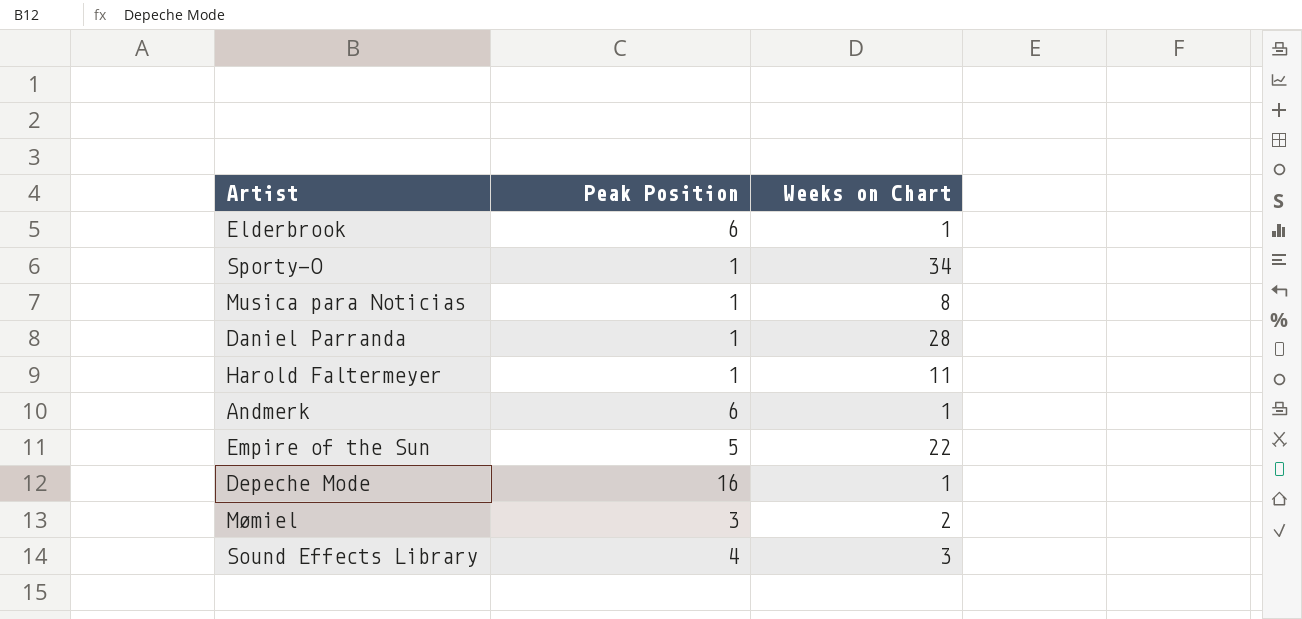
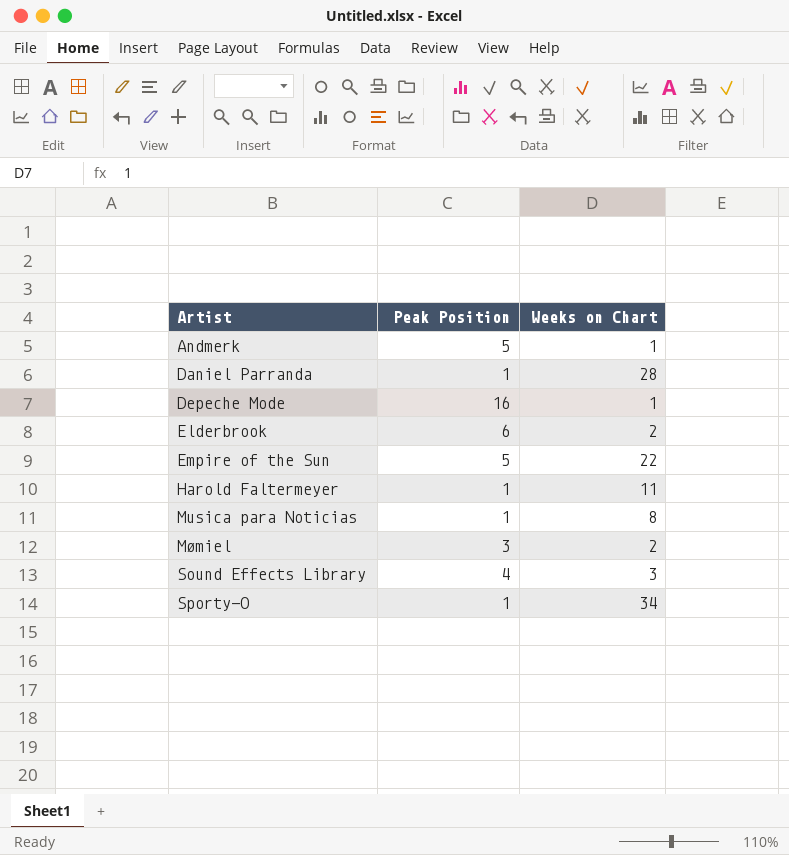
row order: none -> Artist ascending
Andmerk | Peak Position: 6 -> 5
Elderbrook | Weeks on Chart: 1 -> 2

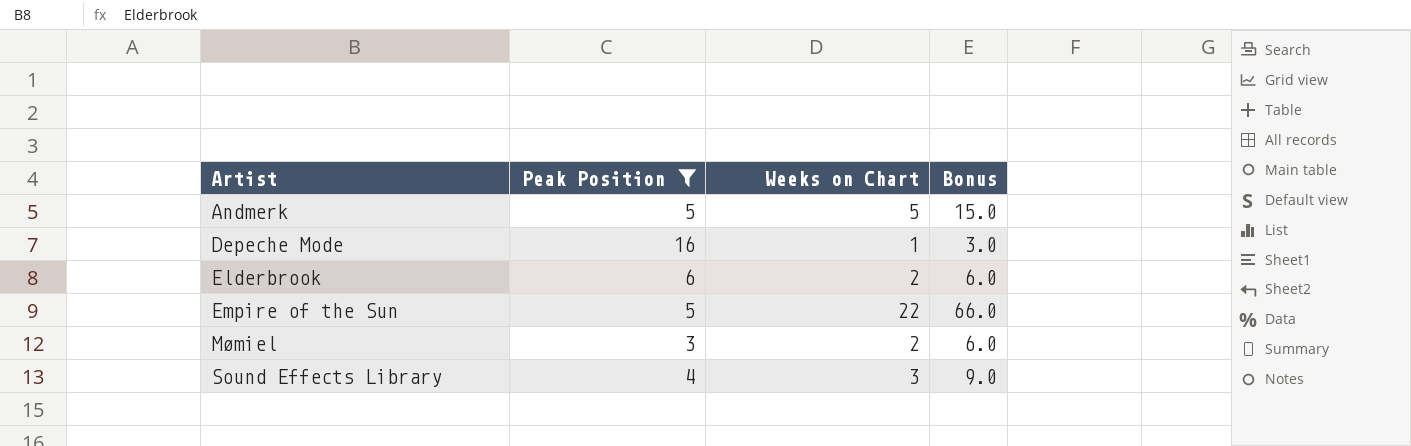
filter: none -> Peak Position != 1
column Bonus | formula: none -> [Weeks on Chart] * 3
Andmerk | Weeks on Chart: 1 -> 5

